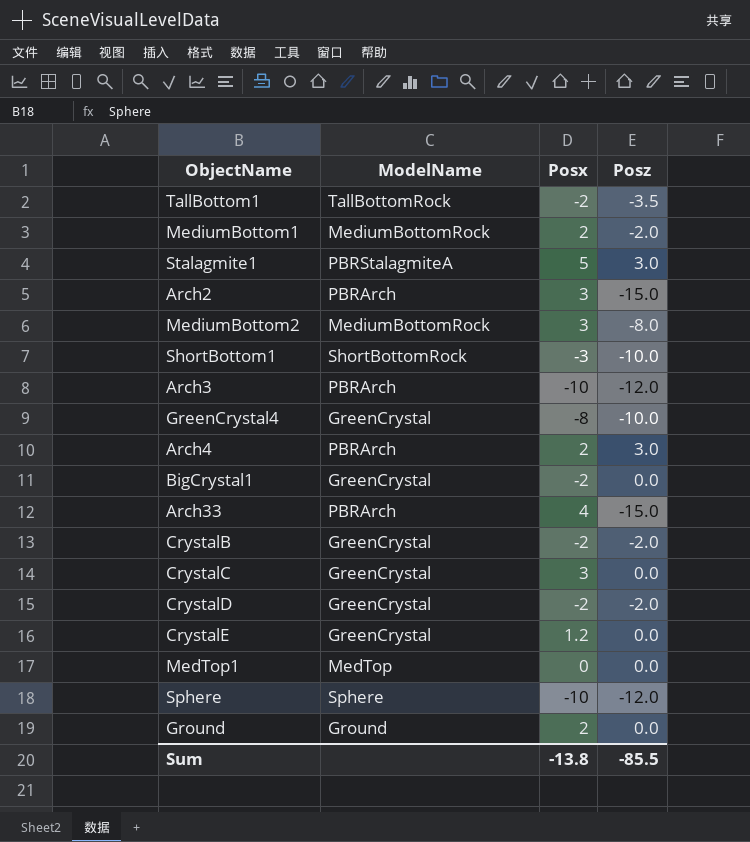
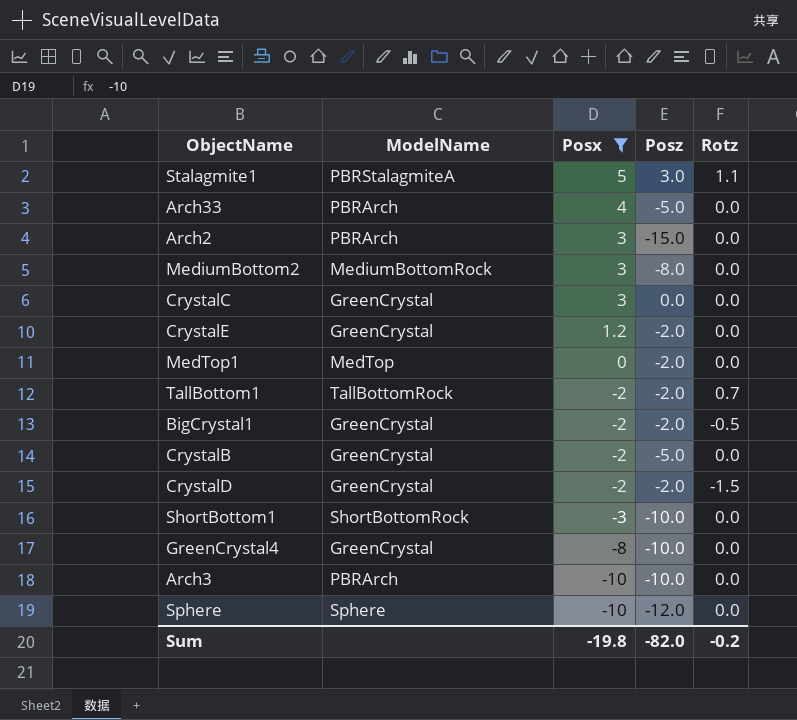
filter: none -> Posx != 2
row order: none -> Posx descending
column Rotz | position: none -> 5
Arch33 | Posz: -15.0 -> -5.0
CrystalE | Posz: 0.0 -> -2.0
MedTop1 | Posz: 0.0 -> -2.0
TallBottom1 | Posz: -3.5 -> -2.0
BigCrystal1 | Posz: 0.0 -> -2.0
CrystalB | Posz: -2.0 -> -5.0
Arch3 | Posz: -12.0 -> -10.0
Sum | Posx: -13.8 -> -19.8
Sum | Posz: -85.5 -> -82.0

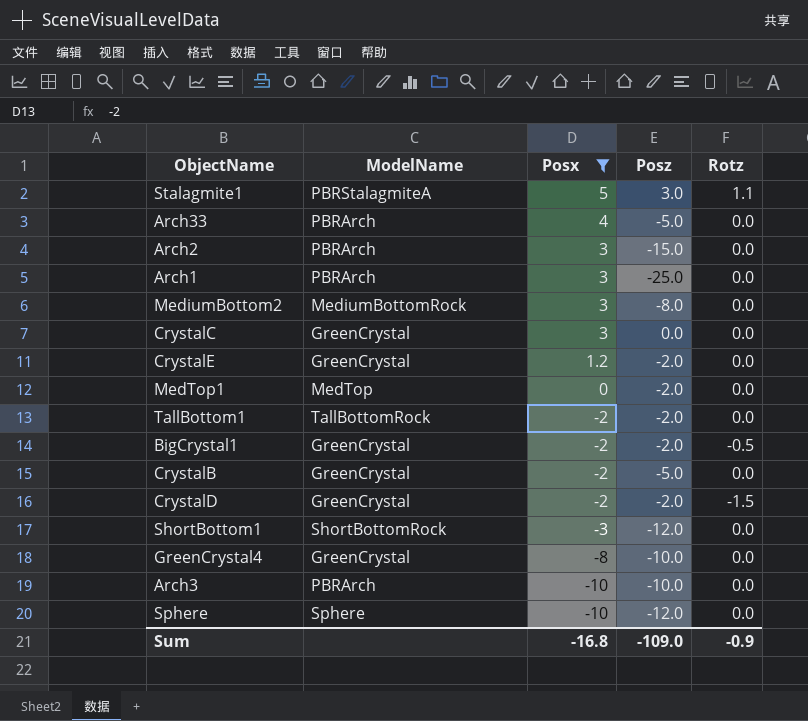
row Arch1: none -> PBRArch | 3 | -25.0 | 0.0
TallBottom1 | Rotz: 0.7 -> 0.0
ShortBottom1 | Posz: -10.0 -> -12.0
Sum | Posx: -19.8 -> -16.8
Sum | Posz: -82.0 -> -109.0
Sum | Rotz: -0.2 -> -0.9

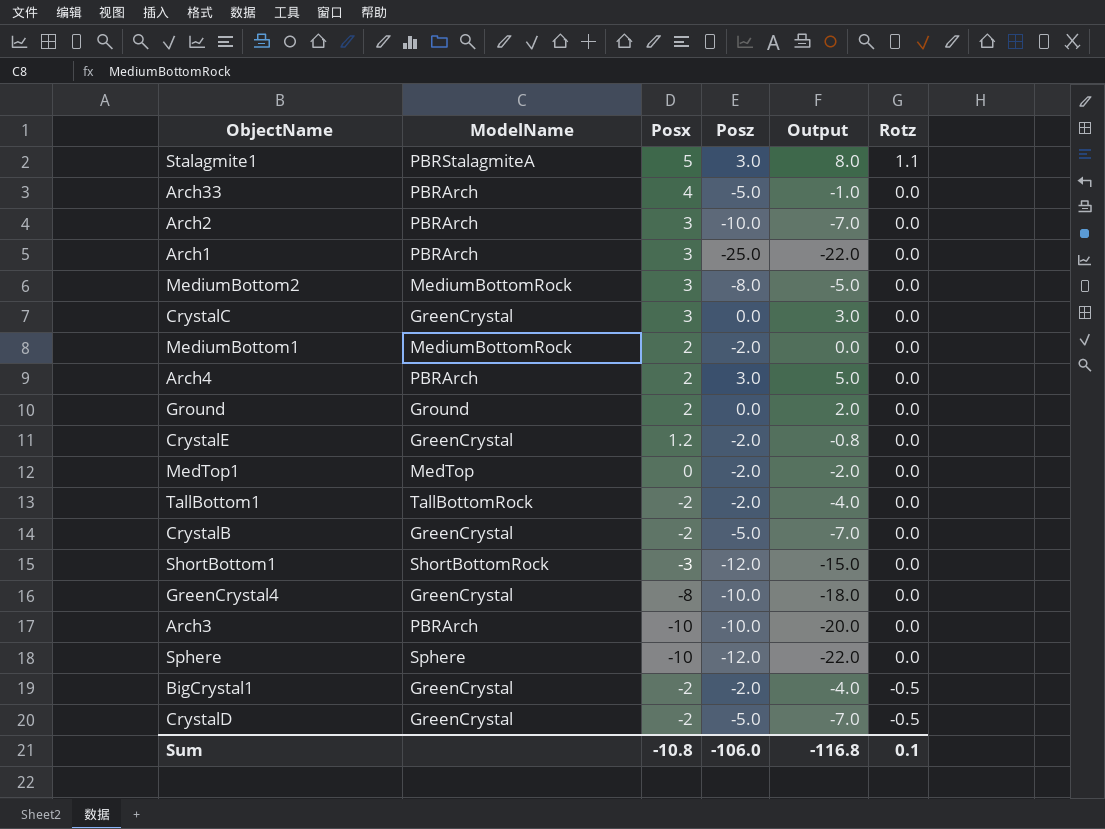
filter: Posx != 2 -> none
row order: Posx descending -> Rotz descending
column Output | formula: none -> [Posx] + [Posz]
Arch2 | Posz: -15.0 -> -10.0
CrystalD | Posz: -2.0 -> -5.0
CrystalD | Rotz: -1.5 -> -0.5
Sum | Posx: -16.8 -> -10.8
Sum | Posz: -109.0 -> -106.0
Sum | Rotz: -0.9 -> 0.1

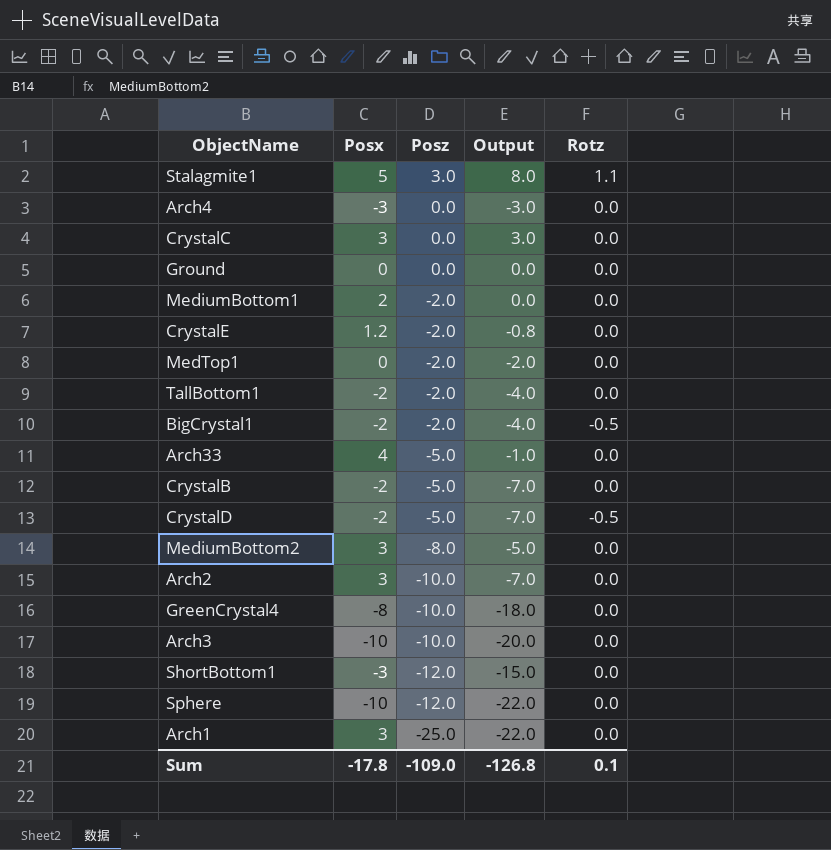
row order: Rotz descending -> Posz descending
column ModelName | position: 2 -> none
Arch4 | Posx: 2 -> -3
Arch4 | Posz: 3.0 -> 0.0
Arch4 | Output: 5.0 -> -3.0
Ground | Posx: 2 -> 0
Ground | Output: 2.0 -> 0.0
Sum | Posx: -10.8 -> -17.8
Sum | Posz: -106.0 -> -109.0
Sum | Output: -116.8 -> -126.8

